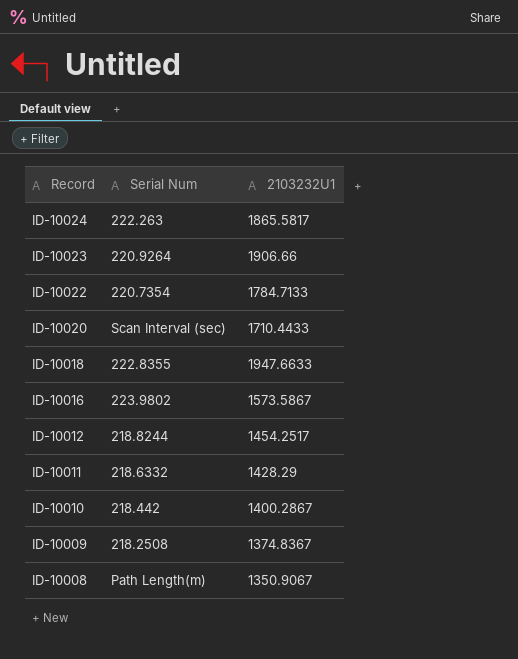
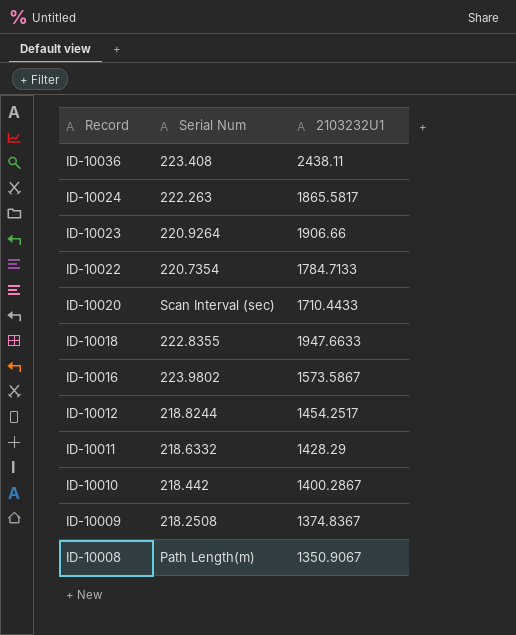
row ID-10036: none -> 223.408 | 2438.11

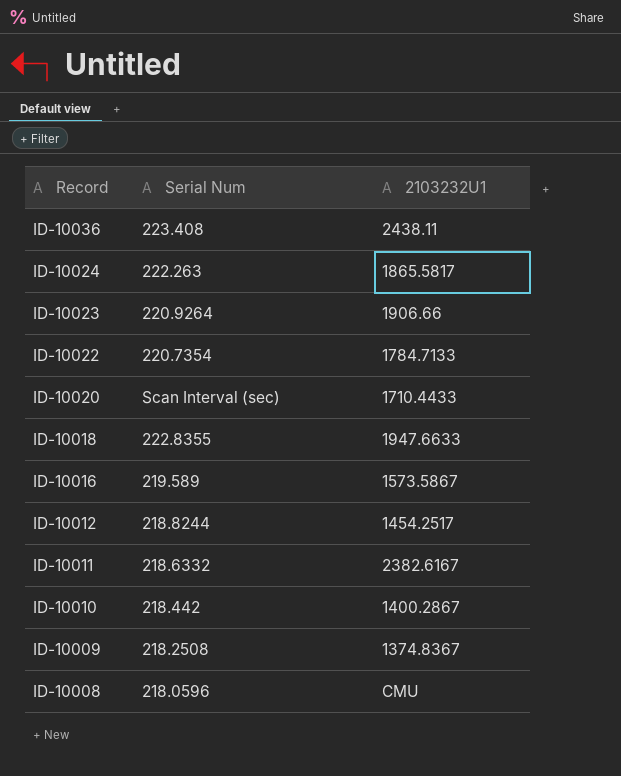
ID-10016 | Serial Num: 223.9802 -> 219.589
ID-10011 | 2103232U1: 1428.29 -> 2382.6167
ID-10008 | Serial Num: Path Length(m) -> 218.0596
ID-10008 | 2103232U1: 1350.9067 -> CMU

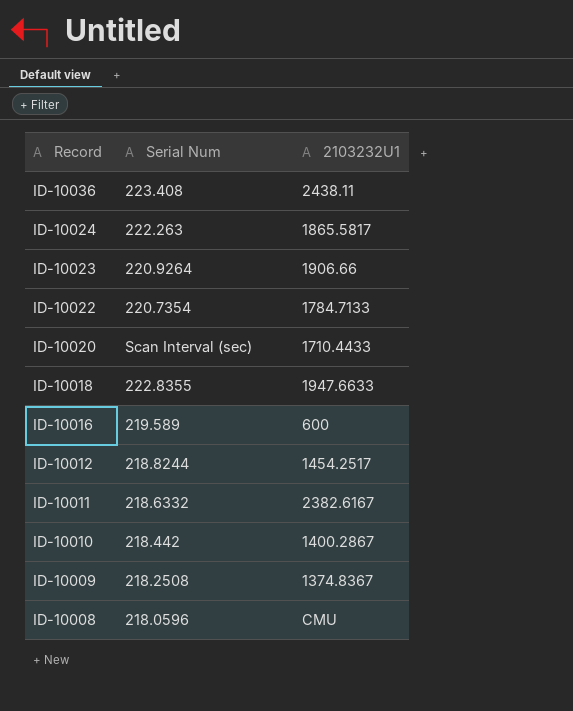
ID-10016 | 2103232U1: 1573.5867 -> 600

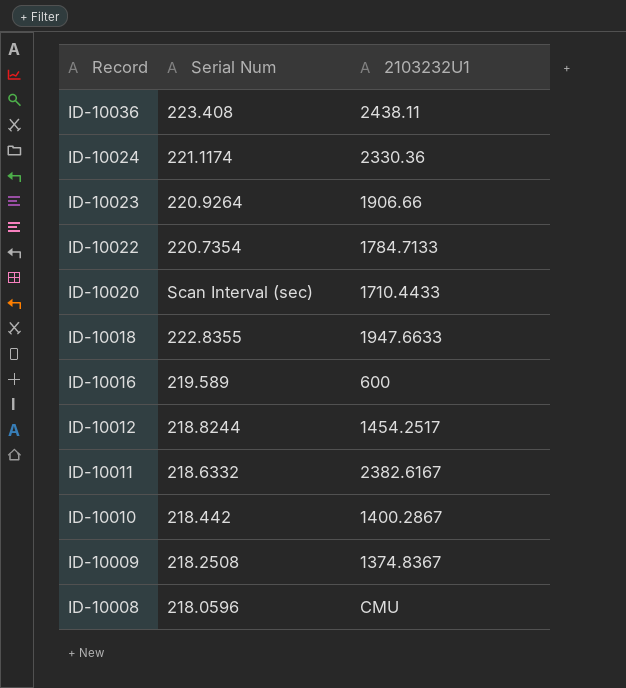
ID-10024 | Serial Num: 222.263 -> 221.1174
ID-10024 | 2103232U1: 1865.5817 -> 2330.36

